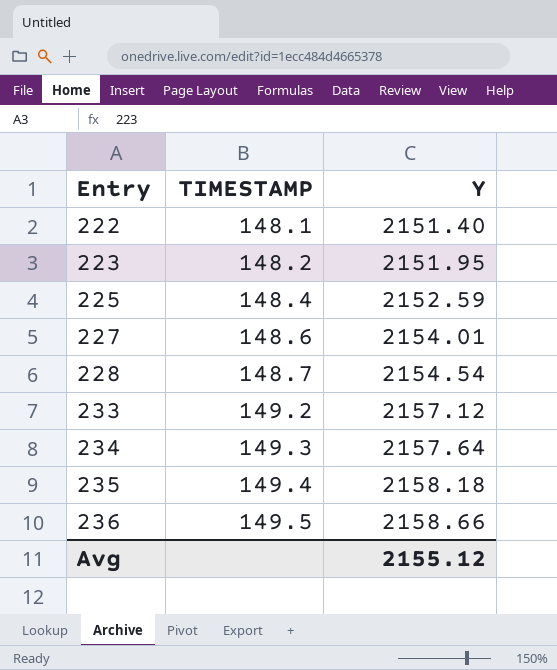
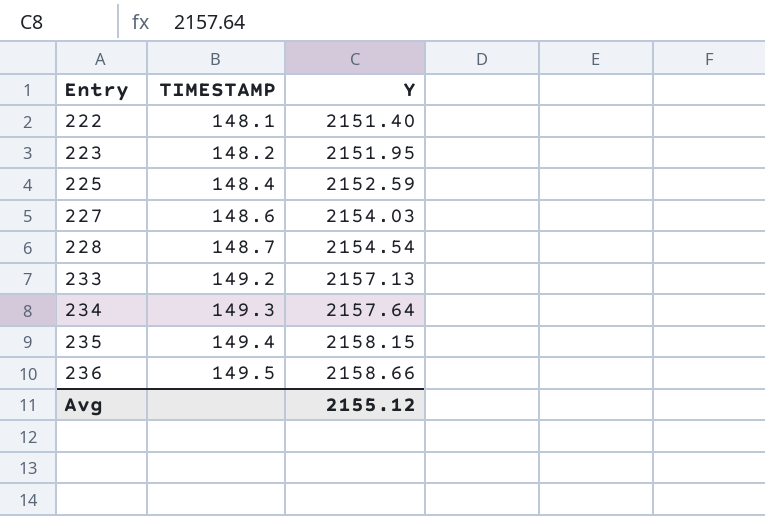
227 | Y: 2154.01 -> 2154.03
233 | Y: 2157.12 -> 2157.13
235 | Y: 2158.18 -> 2158.15

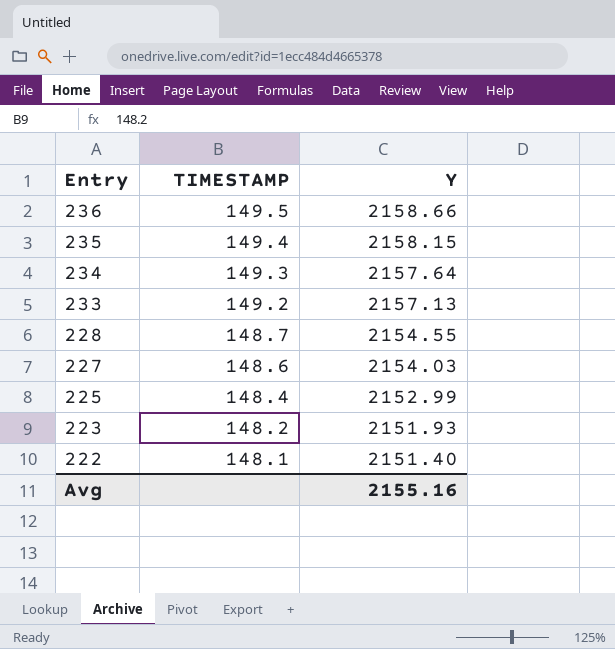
row order: Entry ascending -> Entry descending
228 | Y: 2154.54 -> 2154.55
225 | Y: 2152.59 -> 2152.99
223 | Y: 2151.95 -> 2151.93
Avg | Y: 2155.12 -> 2155.16

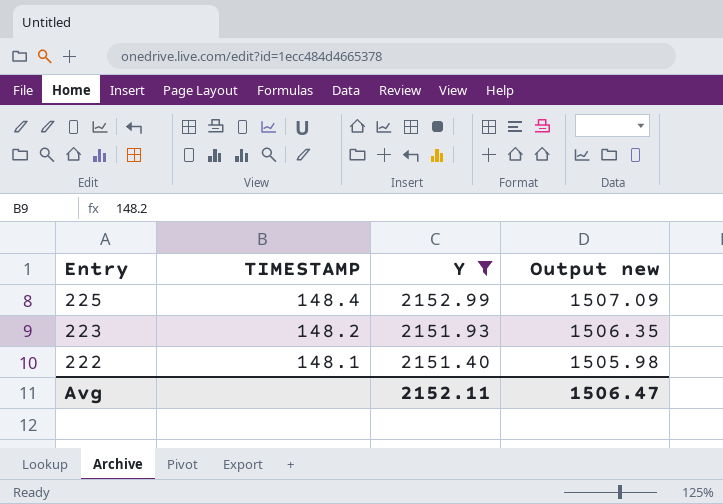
filter: none -> Y <= 2152.99
column Output new | formula: none -> [Y] * 0.7
Avg | Y: 2155.16 -> 2152.11

